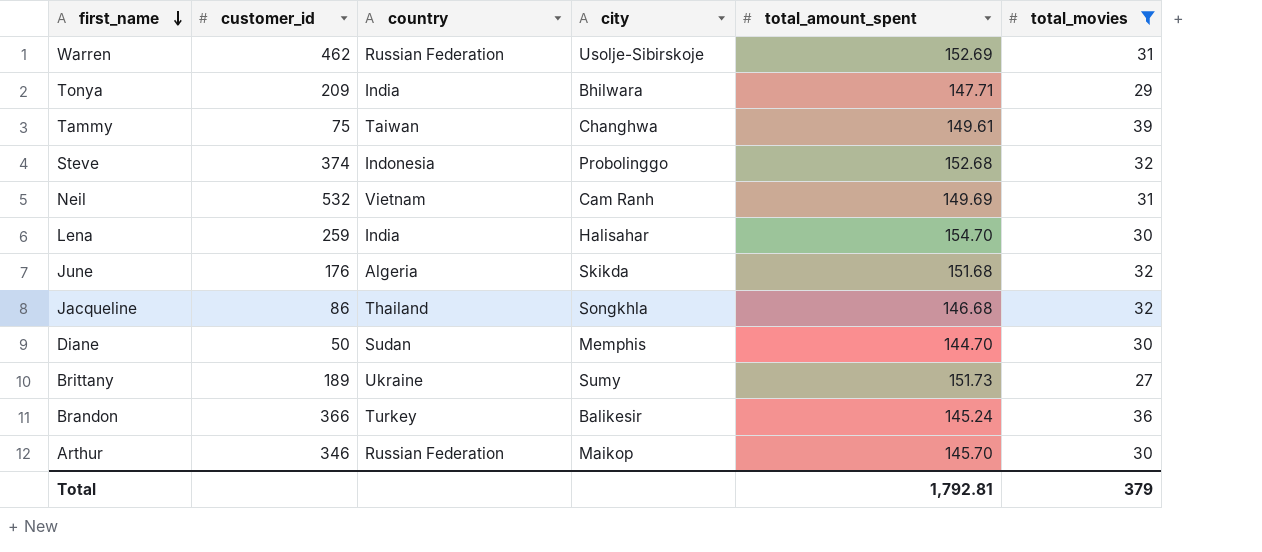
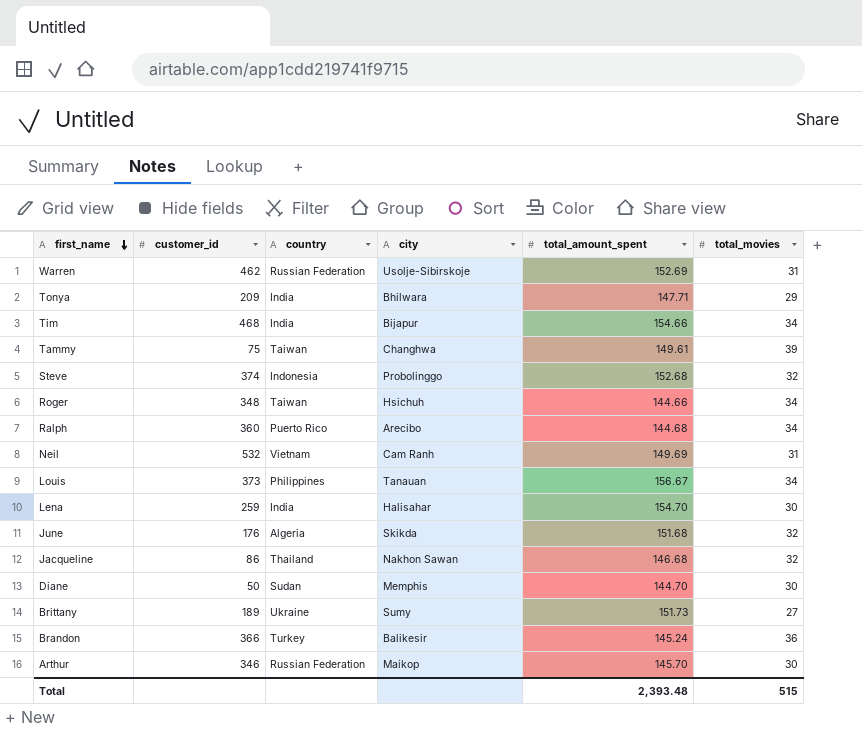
filter: total_movies != 34 -> none
Jacqueline | city: Songkhla -> Nakhon Sawan
Total | total_amount_spent: 1,792.81 -> 2,393.48
Total | total_movies: 379 -> 515

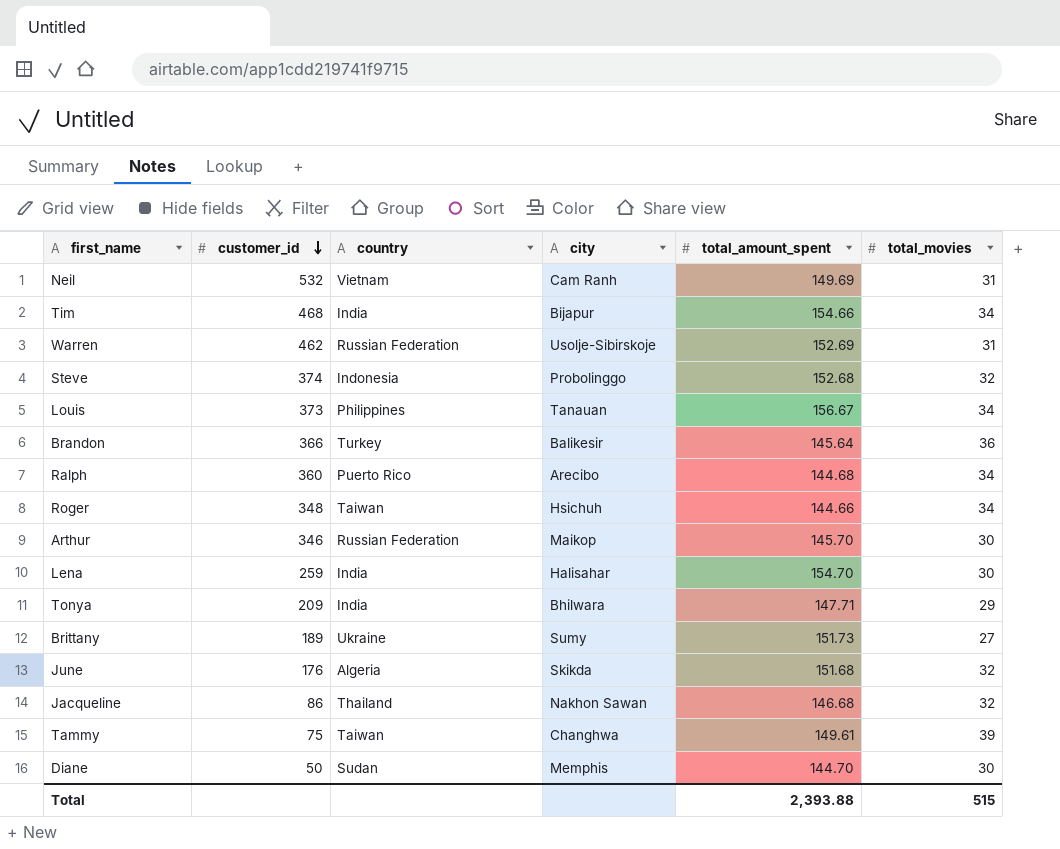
row order: first_name descending -> customer_id descending
Brandon | total_amount_spent: 145.24 -> 145.64
Total | total_amount_spent: 2,393.48 -> 2,393.88

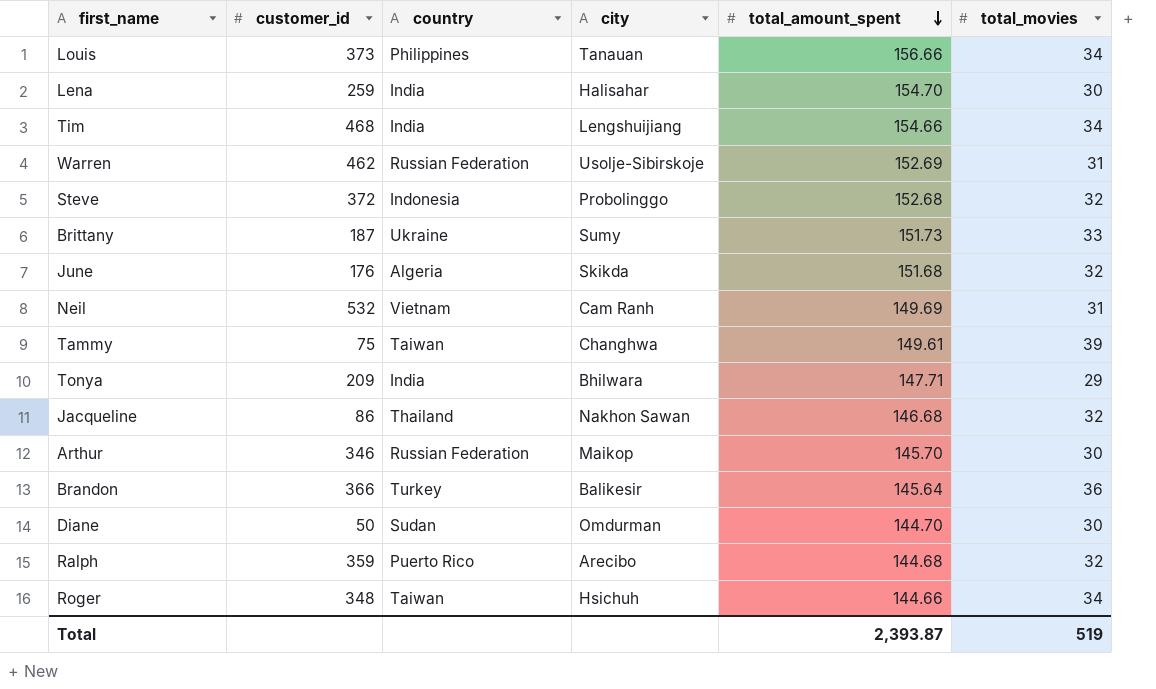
row order: customer_id descending -> total_amount_spent descending
Louis | total_amount_spent: 156.67 -> 156.66
Tim | city: Bijapur -> Lengshuijiang
Steve | customer_id: 374 -> 372
Brittany | customer_id: 189 -> 187
Brittany | total_movies: 27 -> 33
Diane | city: Memphis -> Omdurman
Ralph | customer_id: 360 -> 359
Ralph | total_movies: 34 -> 32
Total | total_amount_spent: 2,393.88 -> 2,393.87
Total | total_movies: 515 -> 519

